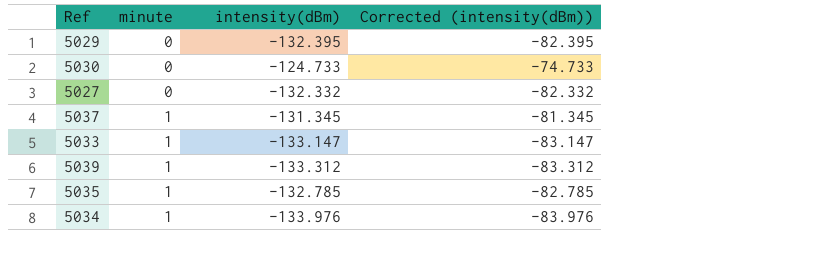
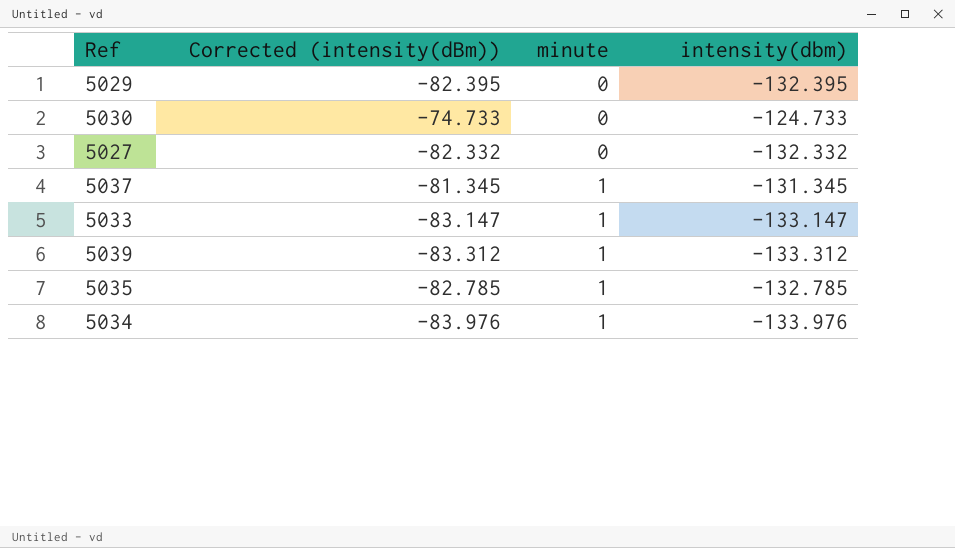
column Corrected (intensity(dBm)) | position: 4 -> 2
column name: intensity(dBm) -> intensity(dbm)

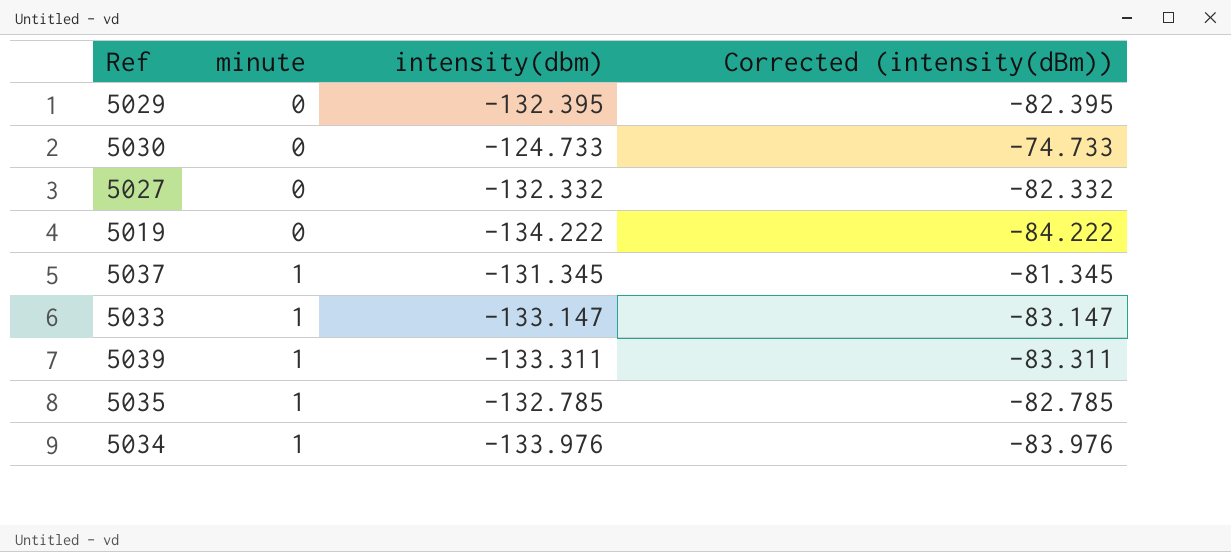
column Corrected (intensity(dBm)) | position: 2 -> 4
row 5019: none -> 0 | -134.222 | -84.222
5039 | intensity(dbm): -133.312 -> -133.311
5039 | Corrected (intensity(dBm)): -83.312 -> -83.311

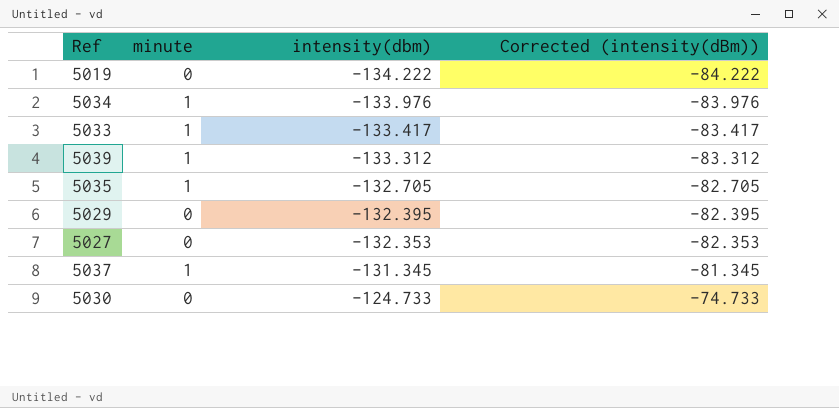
row order: minute ascending -> intensity(dbm) ascending
5033 | intensity(dbm): -133.147 -> -133.417
5033 | Corrected (intensity(dBm)): -83.147 -> -83.417
5039 | intensity(dbm): -133.311 -> -133.312
5039 | Corrected (intensity(dBm)): -83.311 -> -83.312
5035 | intensity(dbm): -132.785 -> -132.705
5035 | Corrected (intensity(dBm)): -82.785 -> -82.705
5027 | intensity(dbm): -132.332 -> -132.353
5027 | Corrected (intensity(dBm)): -82.332 -> -82.353

